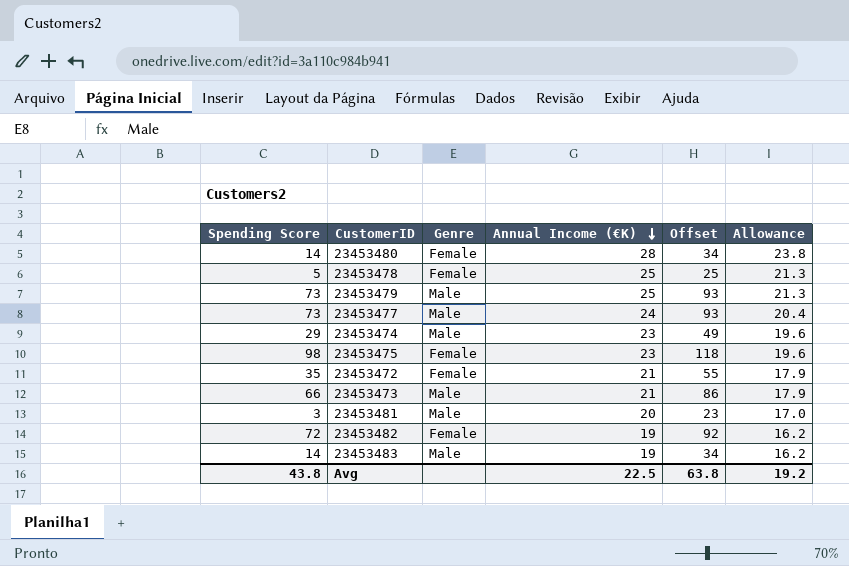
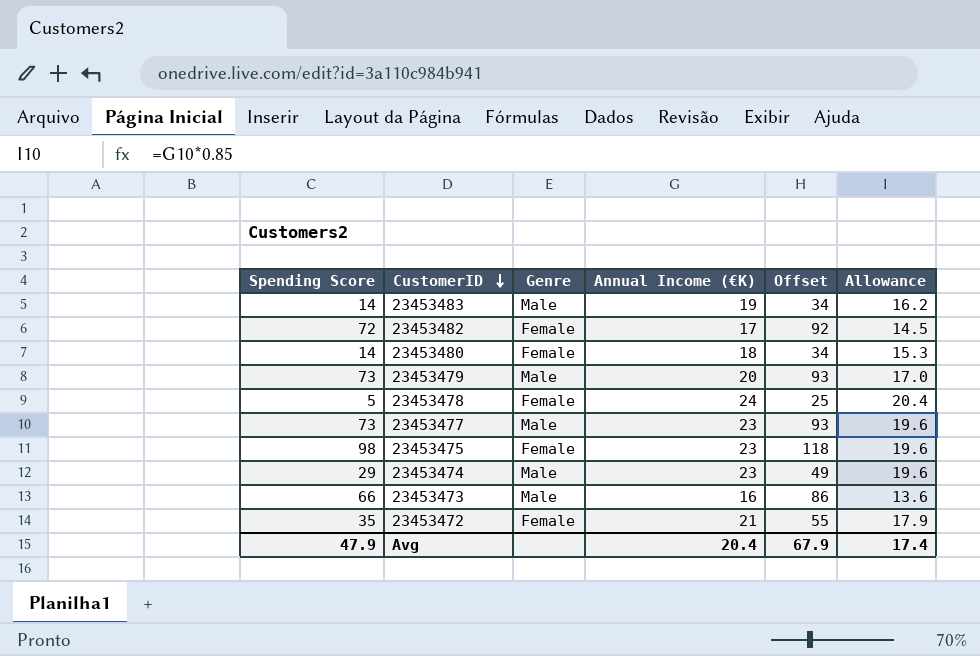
row order: Annual Income (€K) descending -> CustomerID descending
row 23453481: 3 | Male | 20 | 23 | 17.0 -> none
23453482 | Annual Income (€K): 19 -> 17
23453482 | Allowance: 16.2 -> 14.5
23453480 | Annual Income (€K): 28 -> 18
23453480 | Allowance: 23.8 -> 15.3
23453479 | Annual Income (€K): 25 -> 20
23453479 | Allowance: 21.3 -> 17.0
23453478 | Annual Income (€K): 25 -> 24
23453478 | Allowance: 21.3 -> 20.4
23453477 | Annual Income (€K): 24 -> 23
23453477 | Allowance: 20.4 -> 19.6
23453473 | Annual Income (€K): 21 -> 16
23453473 | Allowance: 17.9 -> 13.6
Avg | Spending Score: 43.8 -> 47.9
Avg | Annual Income (€K): 22.5 -> 20.4
Avg | Offset: 63.8 -> 67.9
Avg | Allowance: 19.2 -> 17.4

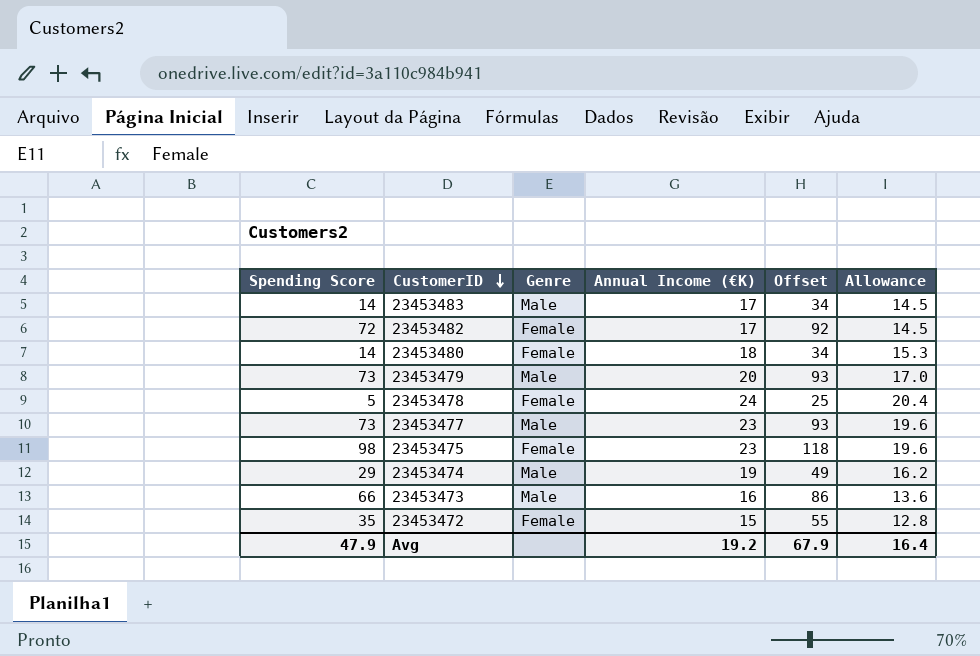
23453483 | Annual Income (€K): 19 -> 17
23453483 | Allowance: 16.2 -> 14.5
23453474 | Annual Income (€K): 23 -> 19
23453474 | Allowance: 19.6 -> 16.2
23453472 | Annual Income (€K): 21 -> 15
23453472 | Allowance: 17.9 -> 12.8
Avg | Annual Income (€K): 20.4 -> 19.2
Avg | Allowance: 17.4 -> 16.4

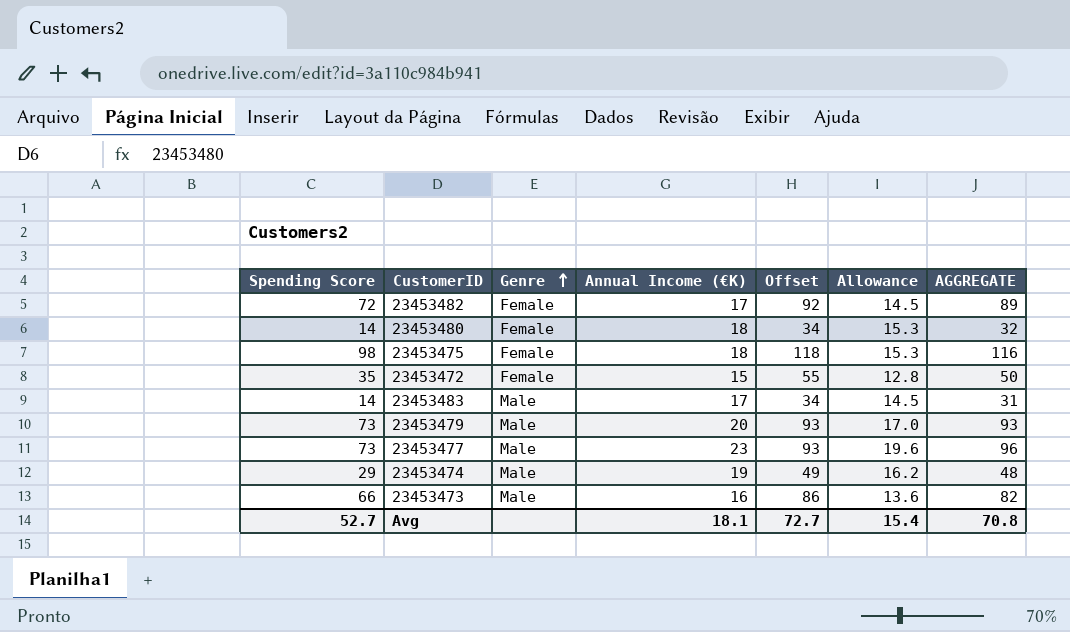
row order: CustomerID descending -> Genre ascending
column AGGREGATE | formula: none -> [Spending Score] + [Annual Income (€K)]
row 23453478: 5 | Female | 24 | 25 | 20.4 -> none
23453475 | Annual Income (€K): 23 -> 18
23453475 | Allowance: 19.6 -> 15.3
Avg | Spending Score: 47.9 -> 52.7
Avg | Annual Income (€K): 19.2 -> 18.1
Avg | Offset: 67.9 -> 72.7
Avg | Allowance: 16.4 -> 15.4

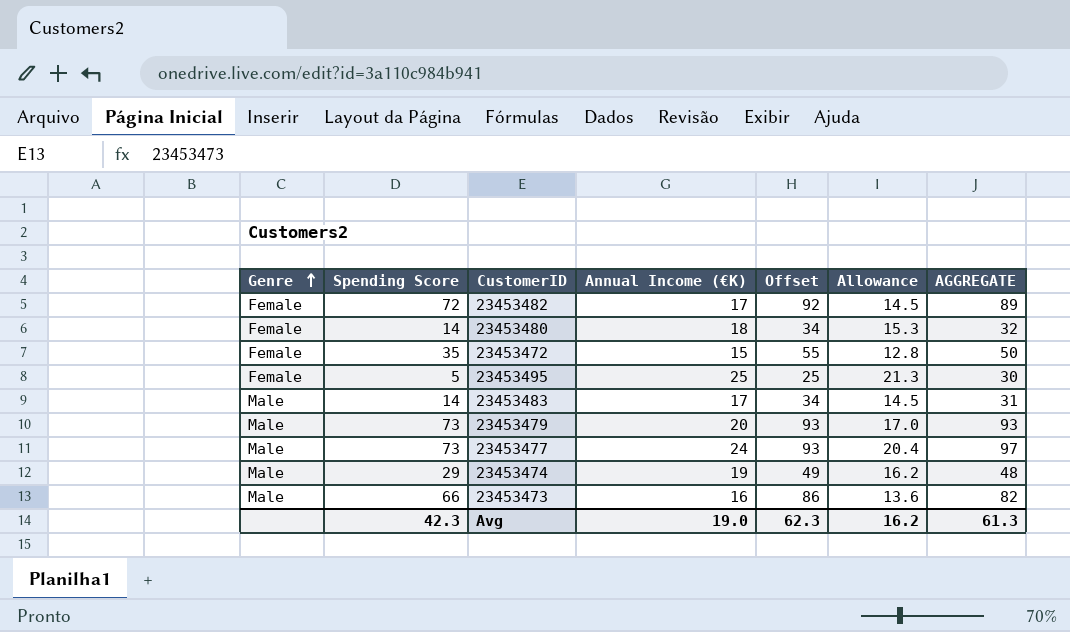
column Genre | position: 3 -> 1
row 23453475: 98 | Female | 18 | 118 | 15.3 | 116 -> none
row 23453495: none -> Female | 5 | 25 | 25 | 21.3 | 30
23453477 | Annual Income (€K): 23 -> 24
23453477 | Allowance: 19.6 -> 20.4
23453477 | AGGREGATE: 96 -> 97
Avg | Spending Score: 52.7 -> 42.3
Avg | Annual Income (€K): 18.1 -> 19.0
Avg | Offset: 72.7 -> 62.3
Avg | Allowance: 15.4 -> 16.2
Avg | AGGREGATE: 70.8 -> 61.3

